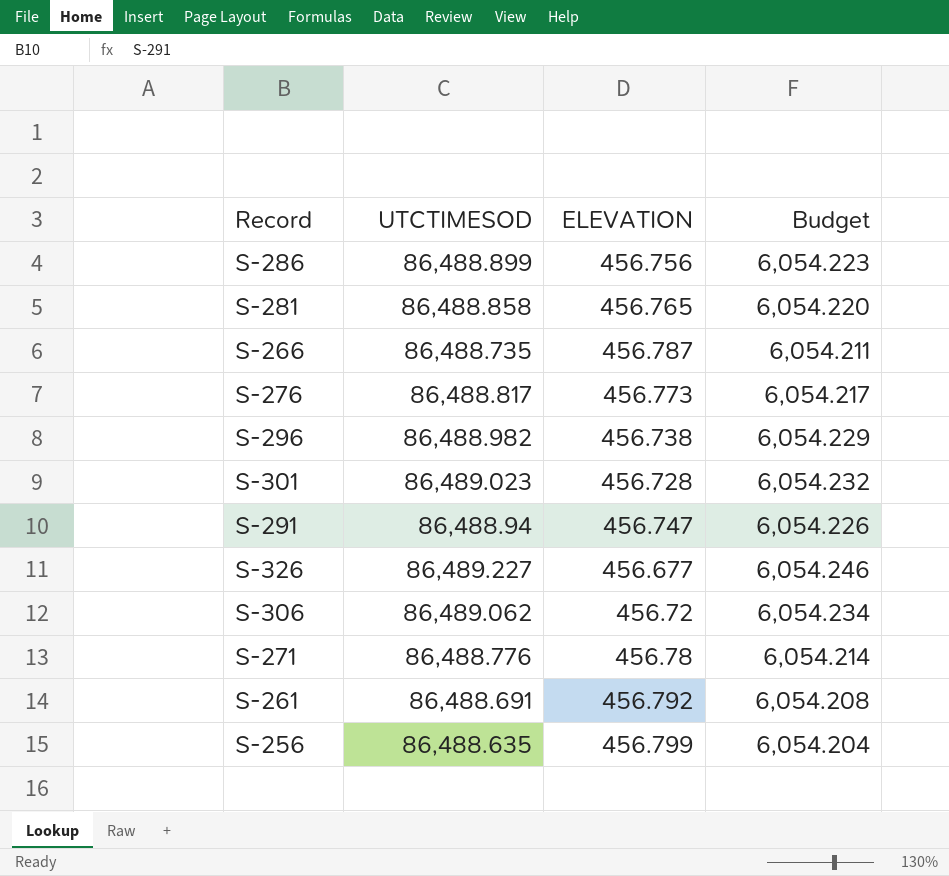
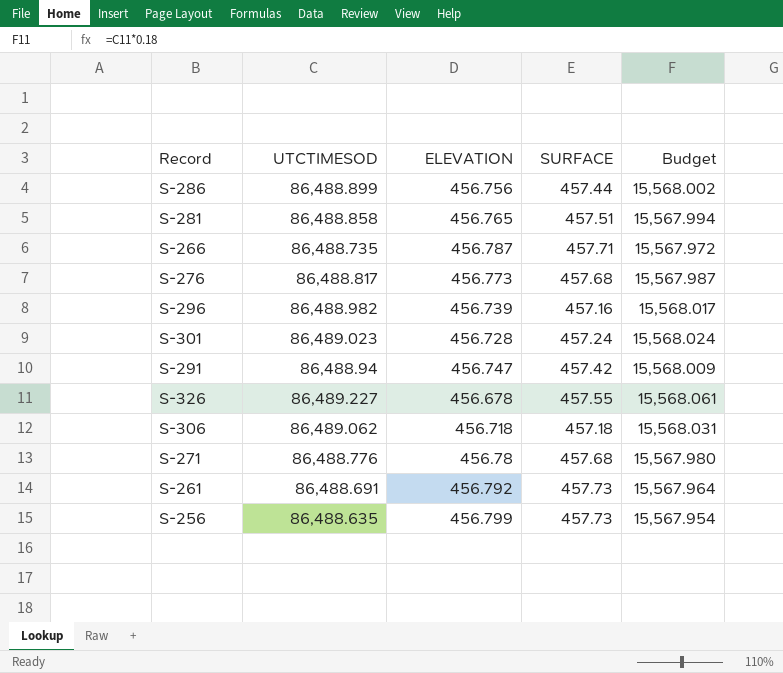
column SURFACE | position: none -> 4
column Budget | formula: [UTCTIMESOD] * 0.07 -> [UTCTIMESOD] * 0.18
S-296 | ELEVATION: 456.738 -> 456.739
S-326 | ELEVATION: 456.677 -> 456.678
S-306 | ELEVATION: 456.72 -> 456.718

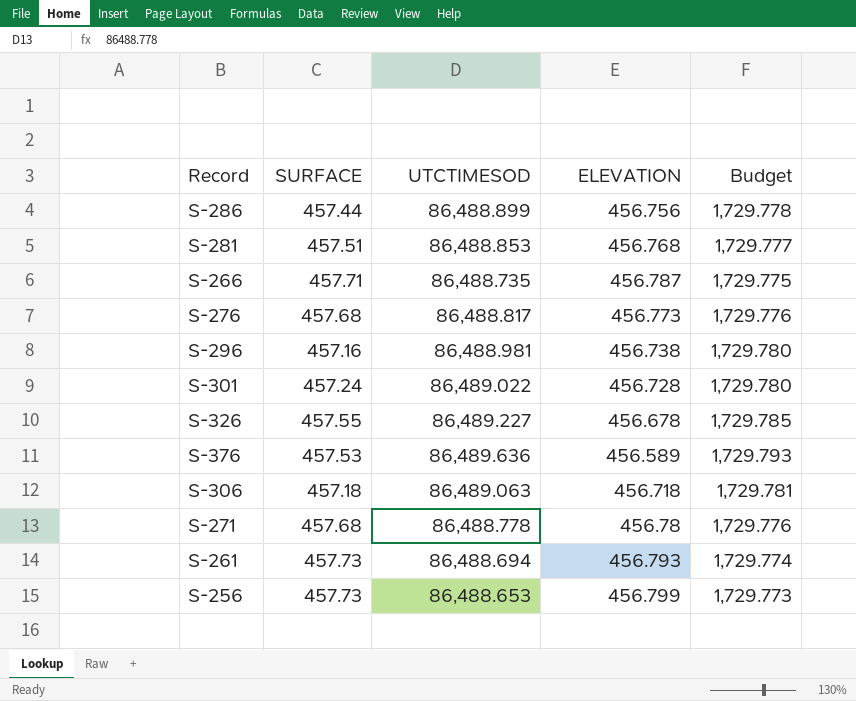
column SURFACE | position: 4 -> 2
column Budget | formula: [UTCTIMESOD] * 0.18 -> [UTCTIMESOD] * 0.02
row S-291: 86,488.94 | 456.747 | 457.42 | 15,568.009 -> none
S-281 | UTCTIMESOD: 86,488.858 -> 86,488.853
S-281 | ELEVATION: 456.765 -> 456.768
S-296 | UTCTIMESOD: 86,488.982 -> 86,488.981
S-296 | ELEVATION: 456.739 -> 456.738
S-301 | UTCTIMESOD: 86,489.023 -> 86,489.022
row S-376: none -> 457.53 | 86,489.636 | 456.589 | 1,729.793
S-306 | UTCTIMESOD: 86,489.062 -> 86,489.063
S-271 | UTCTIMESOD: 86,488.776 -> 86,488.778
S-261 | UTCTIMESOD: 86,488.691 -> 86,488.694
S-261 | ELEVATION: 456.792 -> 456.793
S-256 | UTCTIMESOD: 86,488.635 -> 86,488.653

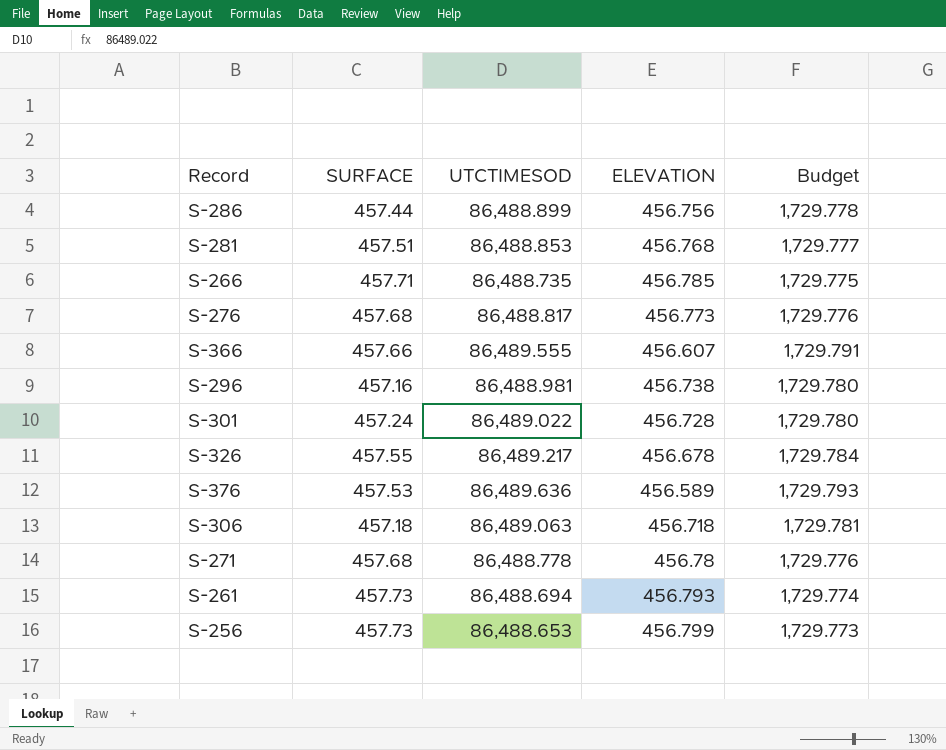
S-266 | ELEVATION: 456.787 -> 456.785
row S-366: none -> 457.66 | 86,489.555 | 456.607 | 1,729.791
S-326 | UTCTIMESOD: 86,489.227 -> 86,489.217
S-326 | Budget: 1,729.785 -> 1,729.784

